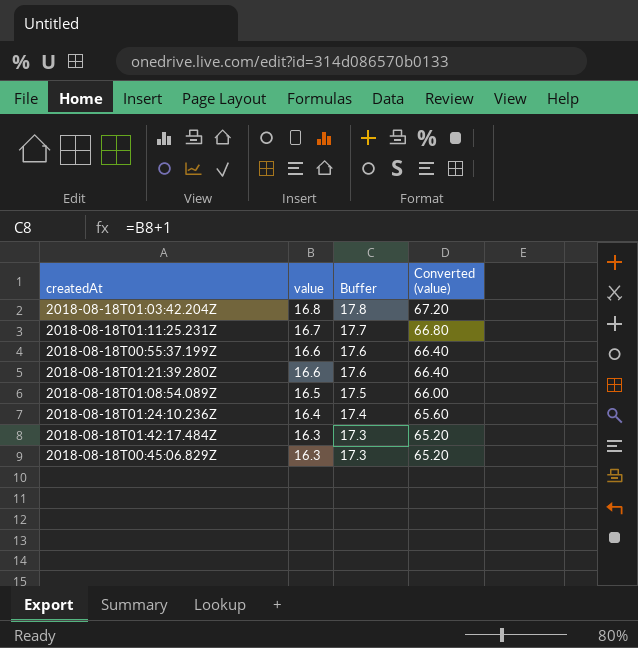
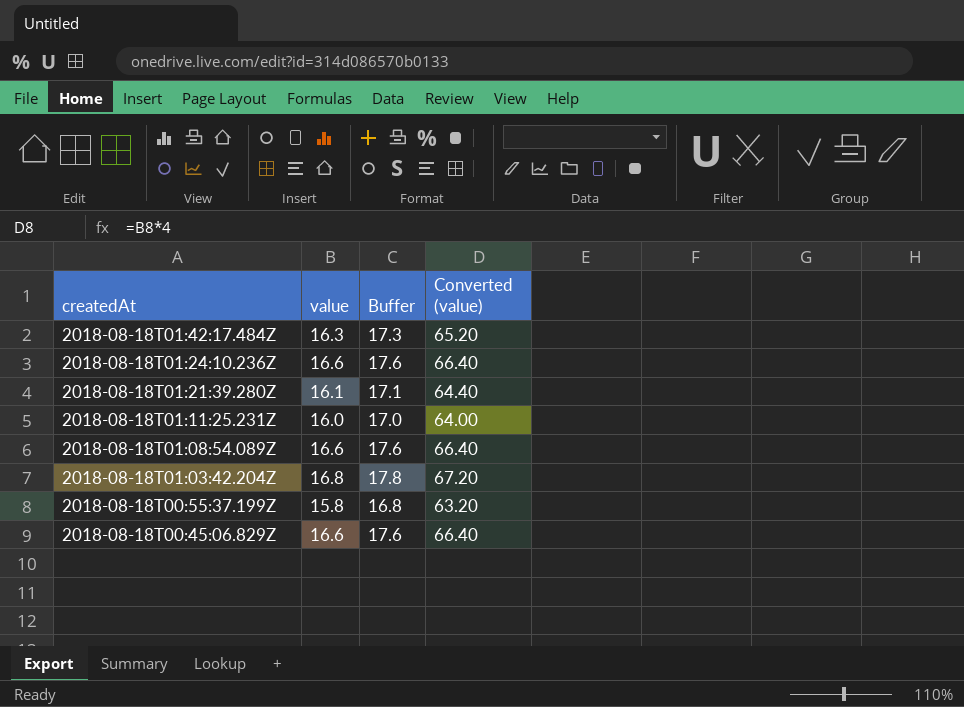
row order: value descending -> createdAt descending
2018-08-18T01:24:10.236Z | value: 16.4 -> 16.6
2018-08-18T01:24:10.236Z | Buffer: 17.4 -> 17.6
2018-08-18T01:24:10.236Z | Converted (value): 65.60 -> 66.40
2018-08-18T01:21:39.280Z | value: 16.6 -> 16.1
2018-08-18T01:21:39.280Z | Buffer: 17.6 -> 17.1
2018-08-18T01:21:39.280Z | Converted (value): 66.40 -> 64.40
2018-08-18T01:11:25.231Z | value: 16.7 -> 16.0
2018-08-18T01:11:25.231Z | Buffer: 17.7 -> 17.0
2018-08-18T01:11:25.231Z | Converted (value): 66.80 -> 64.00
2018-08-18T01:08:54.089Z | value: 16.5 -> 16.6
2018-08-18T01:08:54.089Z | Buffer: 17.5 -> 17.6
2018-08-18T01:08:54.089Z | Converted (value): 66.00 -> 66.40
2018-08-18T00:55:37.199Z | value: 16.6 -> 15.8
2018-08-18T00:55:37.199Z | Buffer: 17.6 -> 16.8
2018-08-18T00:55:37.199Z | Converted (value): 66.40 -> 63.20
2018-08-18T00:45:06.829Z | value: 16.3 -> 16.6
2018-08-18T00:45:06.829Z | Buffer: 17.3 -> 17.6
2018-08-18T00:45:06.829Z | Converted (value): 65.20 -> 66.40

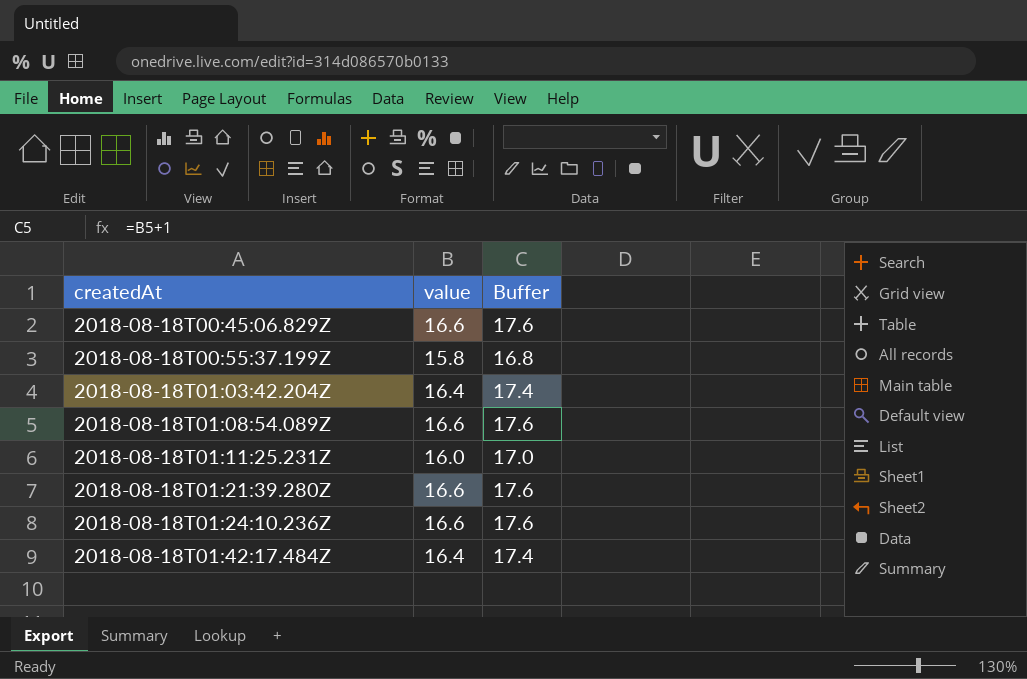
row order: createdAt descending -> createdAt ascending
column Converted (value) | formula: [value] * 4 -> none
2018-08-18T01:03:42.204Z | value: 16.8 -> 16.4
2018-08-18T01:03:42.204Z | Buffer: 17.8 -> 17.4
2018-08-18T01:21:39.280Z | value: 16.1 -> 16.6
2018-08-18T01:21:39.280Z | Buffer: 17.1 -> 17.6
2018-08-18T01:42:17.484Z | value: 16.3 -> 16.4
2018-08-18T01:42:17.484Z | Buffer: 17.3 -> 17.4

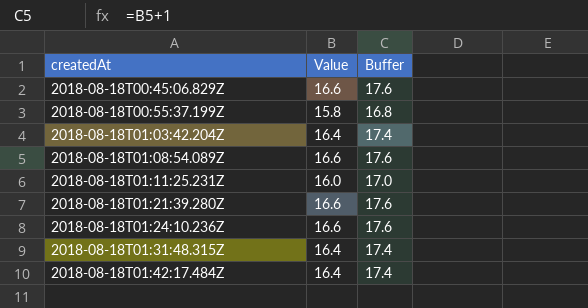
column name: value -> Value
row 2018-08-18T01:31:48.315Z: none -> 16.4 | 17.4

